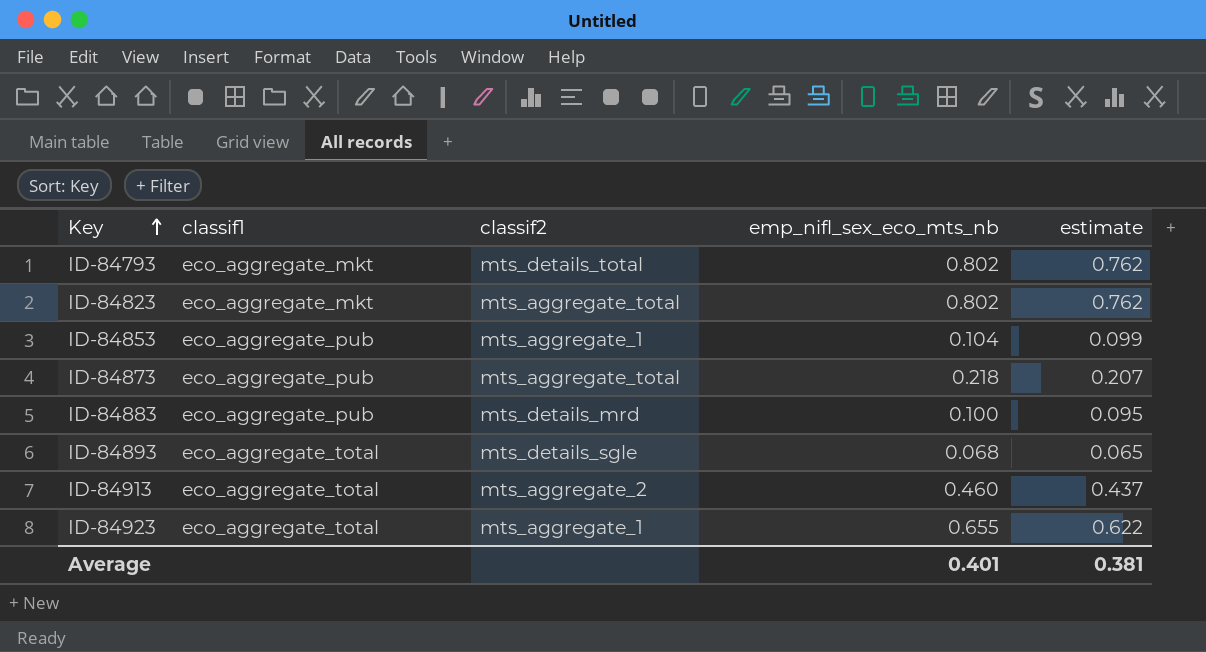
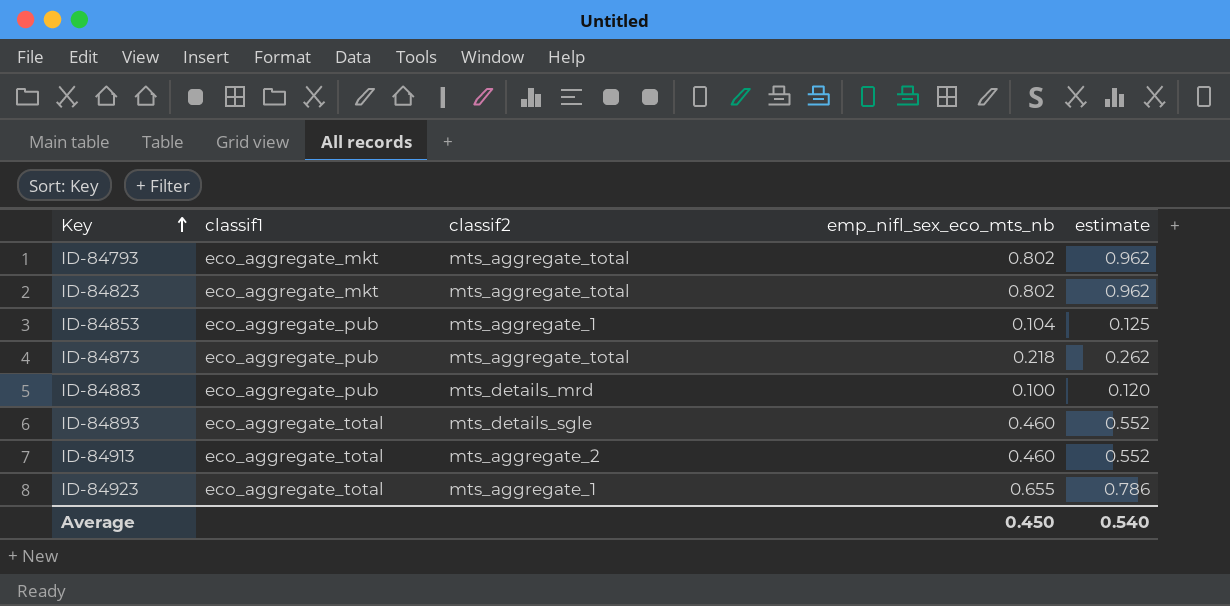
column estimate | formula: [emp_nifl_sex_eco_mts_nb] * 0.95 -> [emp_nifl_sex_eco_mts_nb] * 1.2
ID-84793 | classif2: mts_details_total -> mts_aggregate_total
ID-84893 | emp_nifl_sex_eco_mts_nb: 0.068 -> 0.460
Average | emp_nifl_sex_eco_mts_nb: 0.401 -> 0.450
Average | estimate: 0.381 -> 0.540

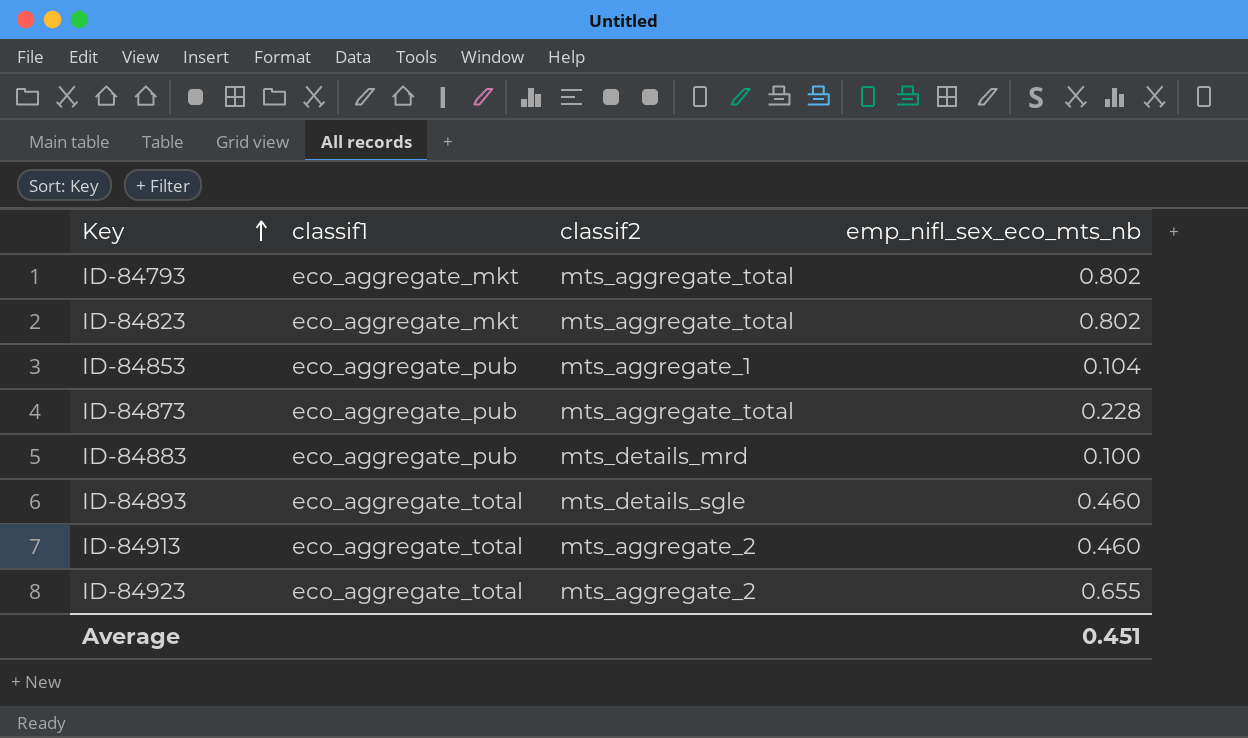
column estimate | formula: [emp_nifl_sex_eco_mts_nb] * 1.2 -> none
ID-84873 | emp_nifl_sex_eco_mts_nb: 0.218 -> 0.228
ID-84923 | classif2: mts_aggregate_1 -> mts_aggregate_2
Average | emp_nifl_sex_eco_mts_nb: 0.450 -> 0.451

